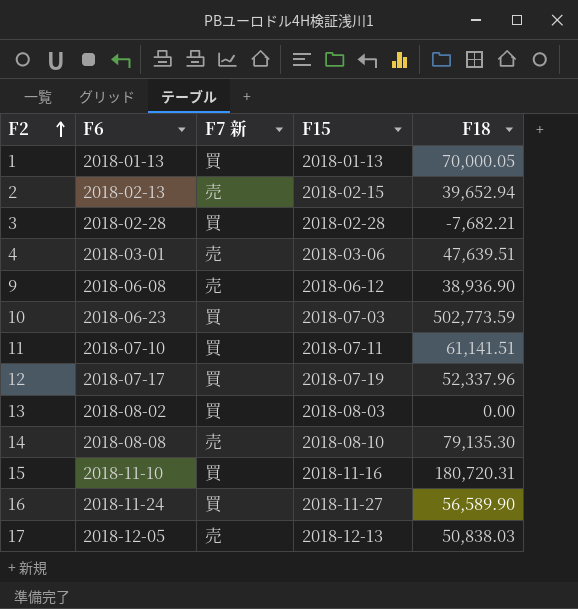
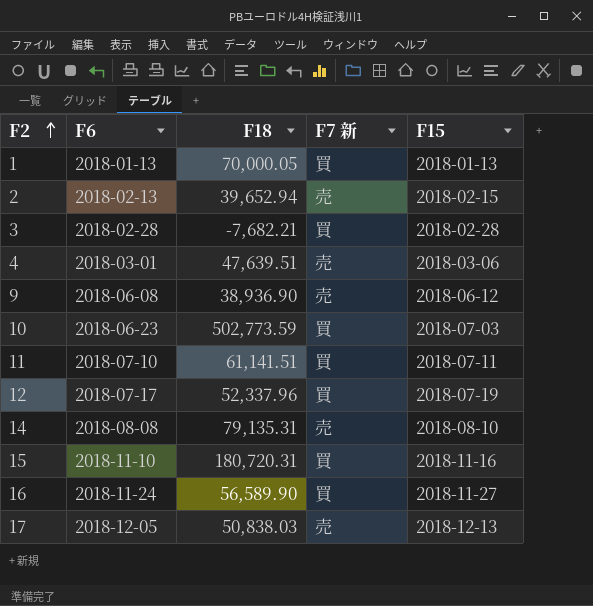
column F18 | position: 5 -> 3
row 13: 2018-08-02 | 買 | 2018-08-03 | 0.00 -> none
14 | F18: 79,135.30 -> 79,135.31

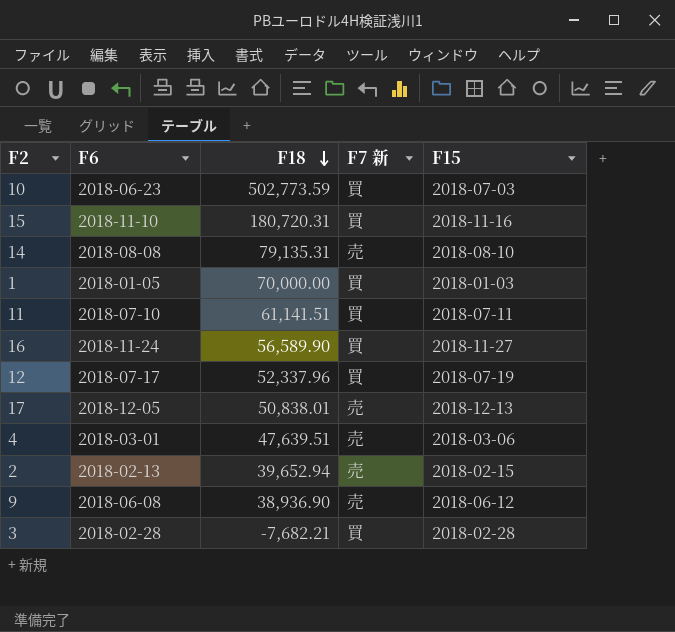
row order: F2 ascending -> F18 descending
1 | F6: 2018-01-13 -> 2018-01-05
1 | F18: 70,000.05 -> 70,000.00
1 | F15: 2018-01-13 -> 2018-01-03
17 | F18: 50,838.03 -> 50,838.01

